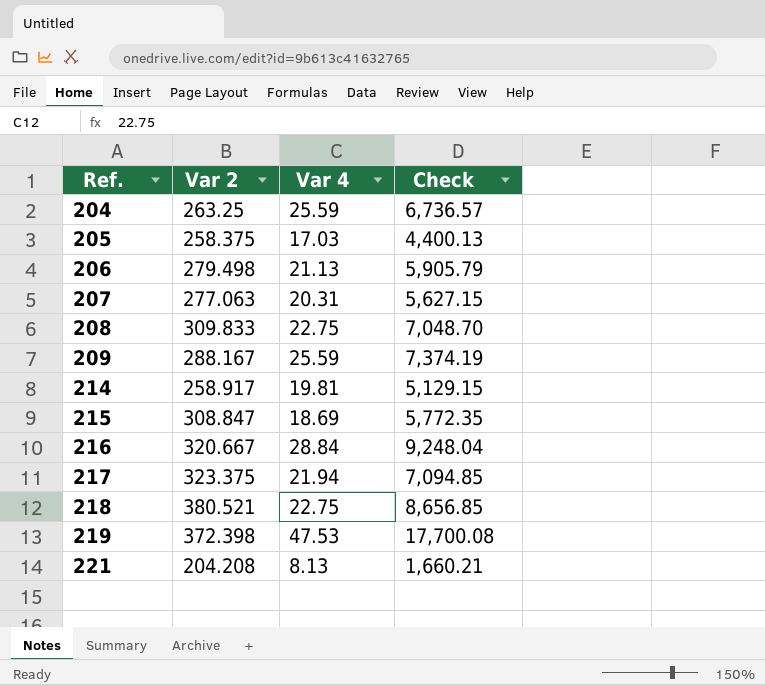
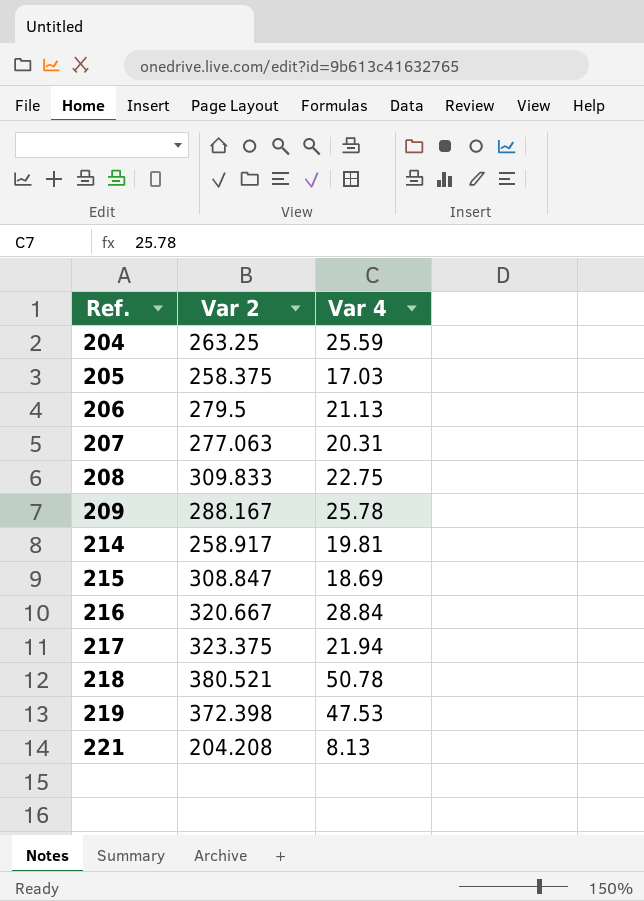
column Check | formula: [Var 2] * [Var 4] -> none
206 | Var 2: 279.498 -> 279.5
209 | Var 4: 25.59 -> 25.78
218 | Var 4: 22.75 -> 50.78

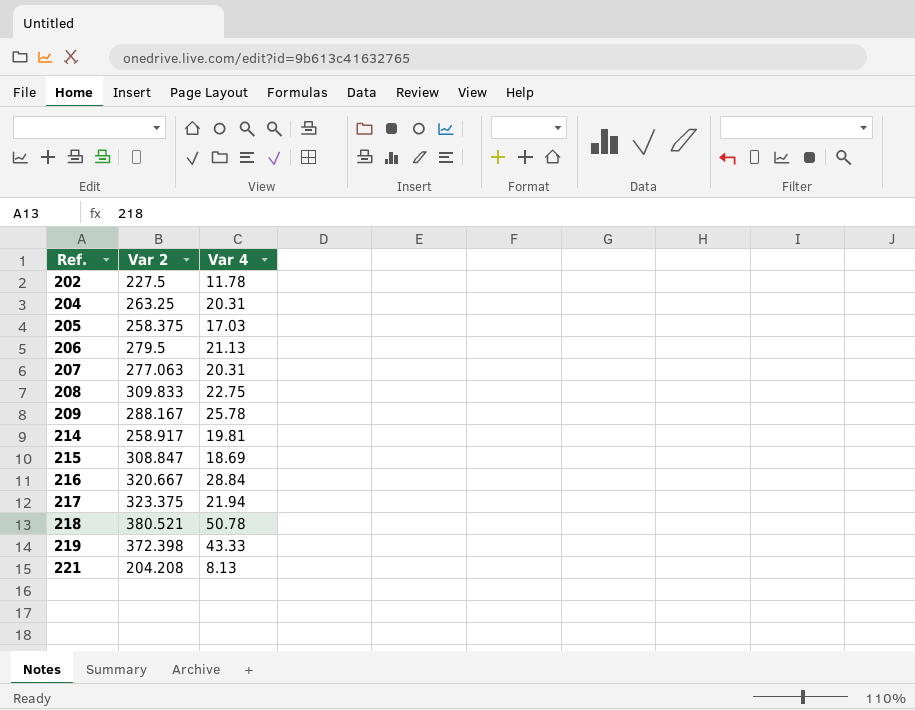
row 202: none -> 227.5 | 11.78
204 | Var 4: 25.59 -> 20.31
219 | Var 4: 47.53 -> 43.33

